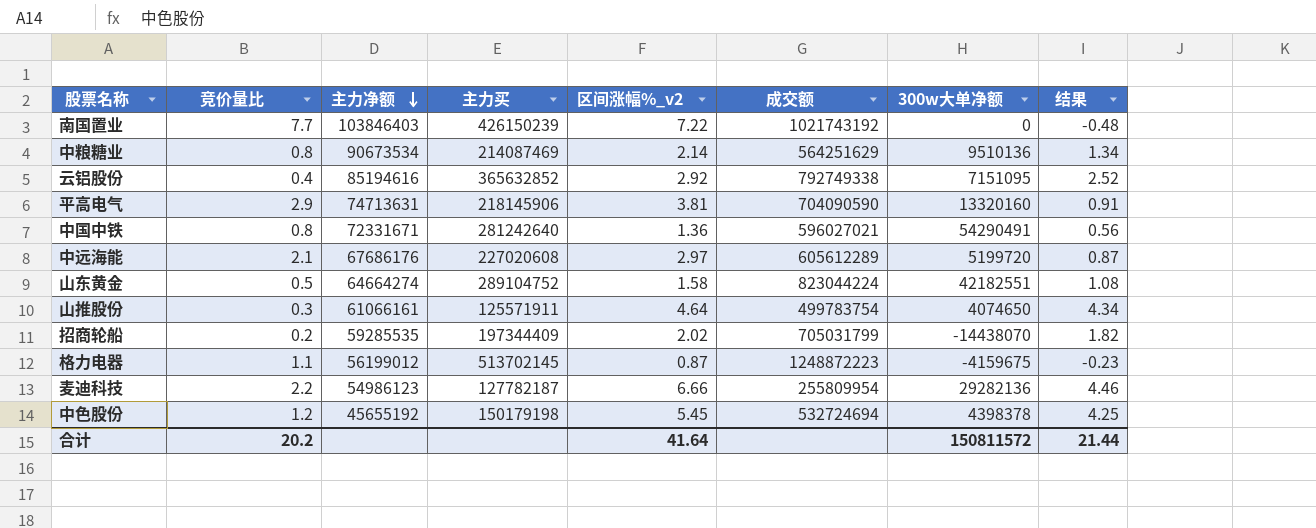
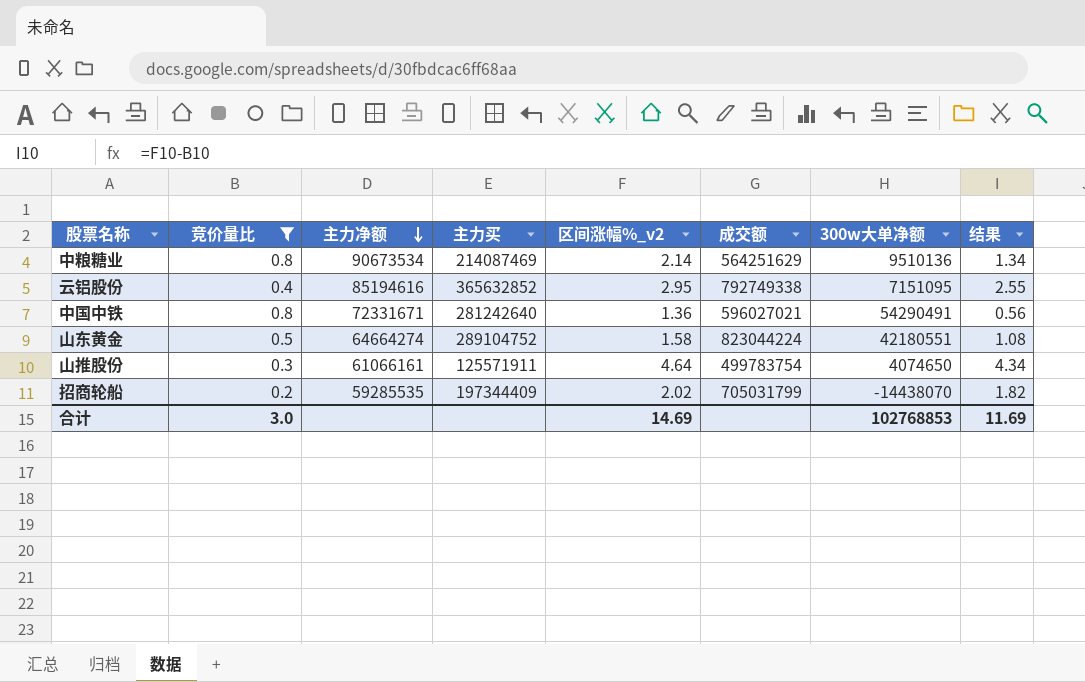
filter: none -> 竞价量比 <= 0.8
云铝股份 | 区间涨幅%_v2: 2.92 -> 2.95
云铝股份 | 结果: 2.52 -> 2.55
山东黄金 | 300w大单净额: 42182551 -> 42180551
合计 | 竞价量比: 20.2 -> 3.0
合计 | 区间涨幅%_v2: 41.64 -> 14.69
合计 | 300w大单净额: 150811572 -> 102768853
合计 | 结果: 21.44 -> 11.69

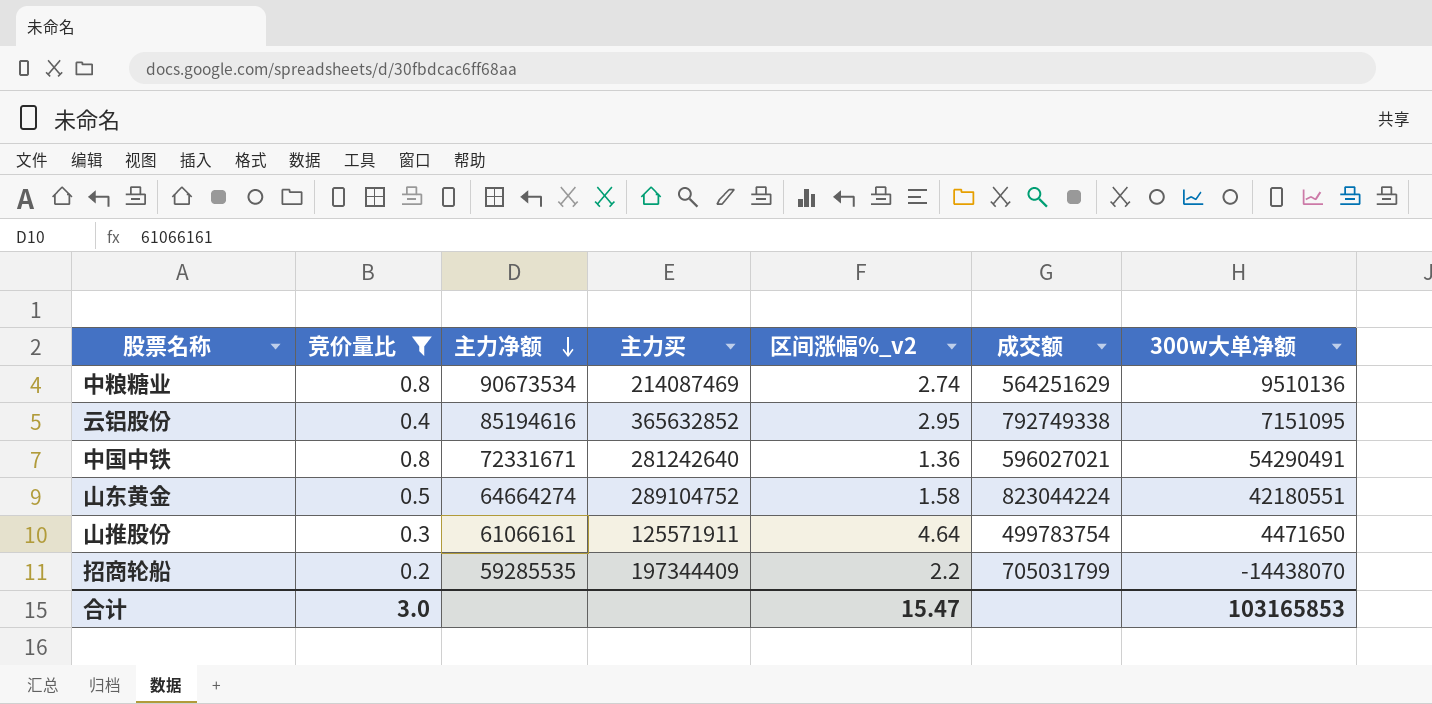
column 结果 | formula: [区间涨幅%_v2] - [竞价量比] -> none
中粮糖业 | 区间涨幅%_v2: 2.14 -> 2.74
山推股份 | 300w大单净额: 4074650 -> 4471650
招商轮船 | 区间涨幅%_v2: 2.02 -> 2.2
合计 | 区间涨幅%_v2: 14.69 -> 15.47
合计 | 300w大单净额: 102768853 -> 103165853

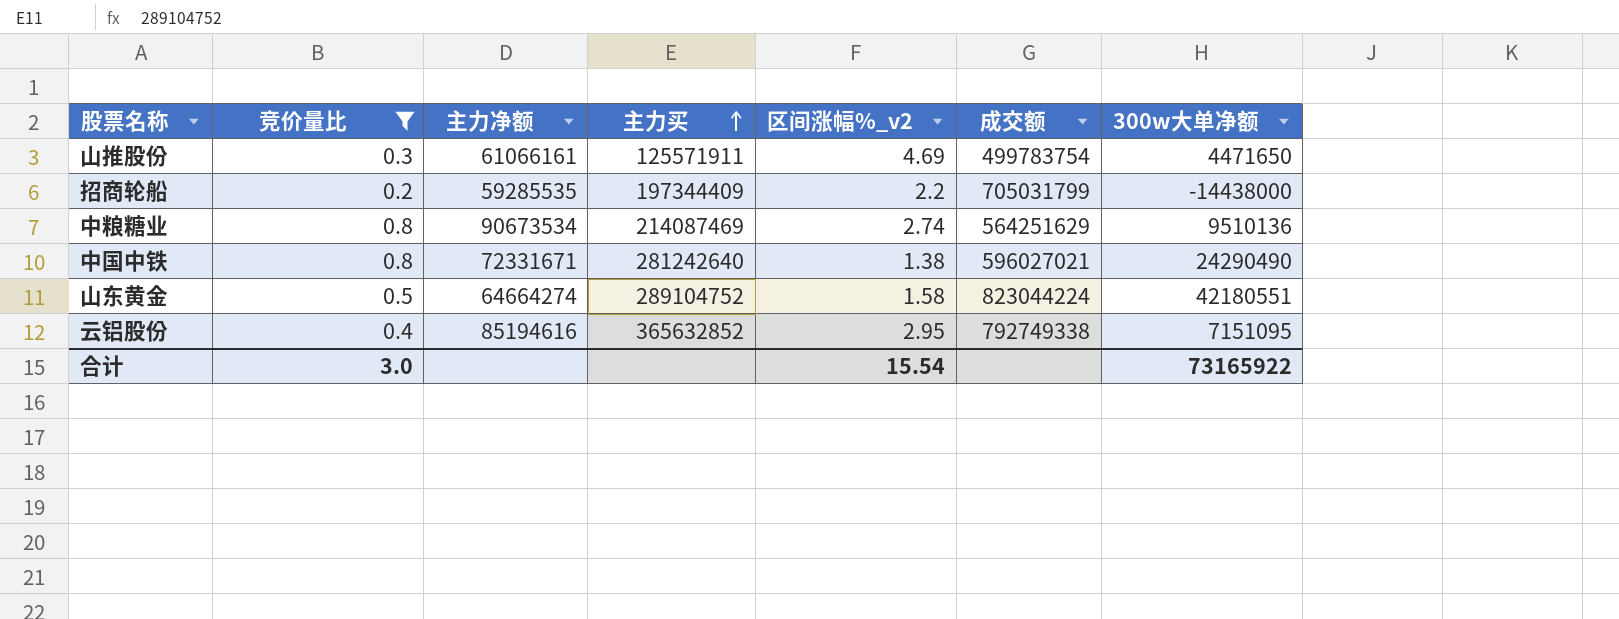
row order: 主力净额 descending -> 主力买 ascending
山推股份 | 区间涨幅%_v2: 4.64 -> 4.69
招商轮船 | 300w大单净额: -14438070 -> -14438000
中国中铁 | 区间涨幅%_v2: 1.36 -> 1.38
中国中铁 | 300w大单净额: 54290491 -> 24290490
合计 | 区间涨幅%_v2: 15.47 -> 15.54
合计 | 300w大单净额: 103165853 -> 73165922

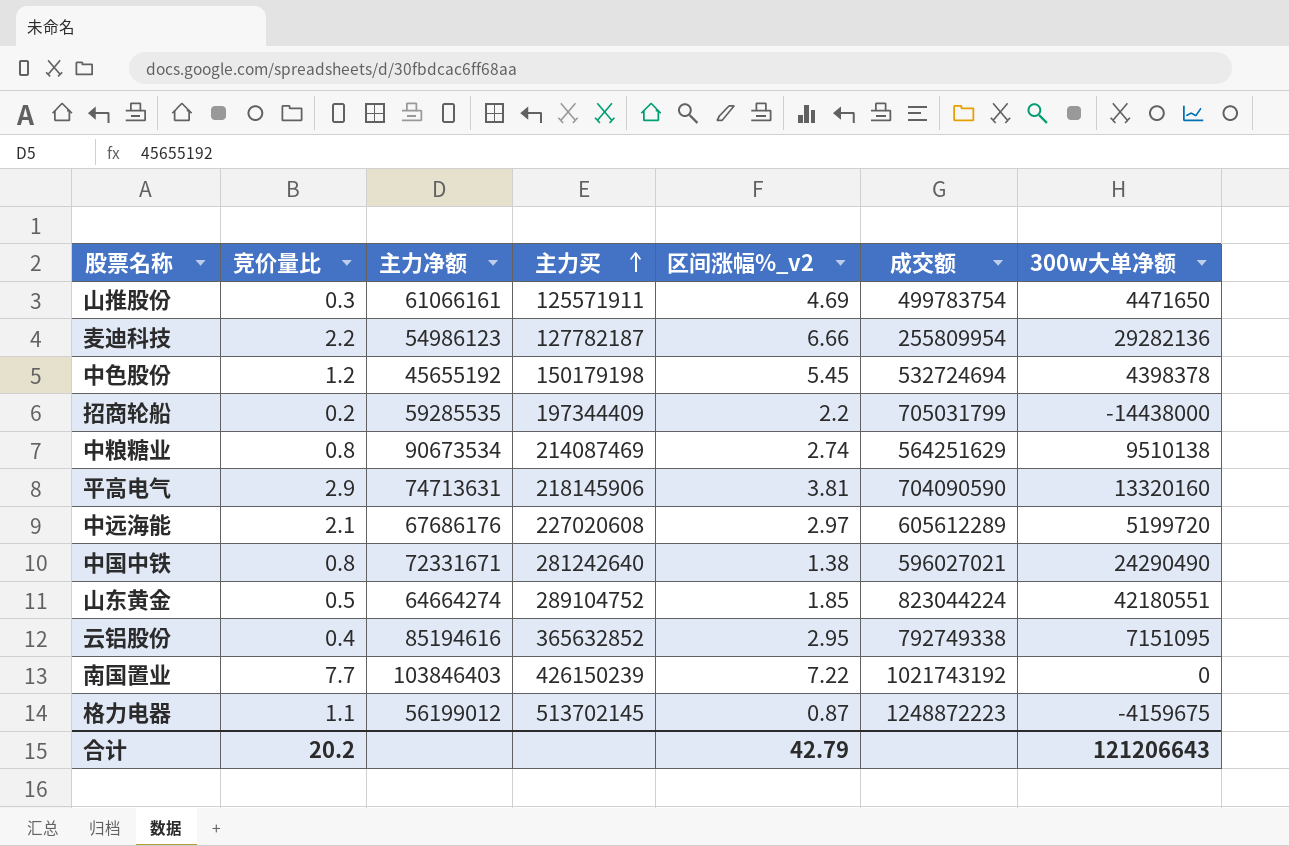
filter: 竞价量比 <= 0.8 -> none
中粮糖业 | 300w大单净额: 9510136 -> 9510138
山东黄金 | 区间涨幅%_v2: 1.58 -> 1.85
合计 | 竞价量比: 3.0 -> 20.2
合计 | 区间涨幅%_v2: 15.54 -> 42.79
合计 | 300w大单净额: 73165922 -> 121206643

